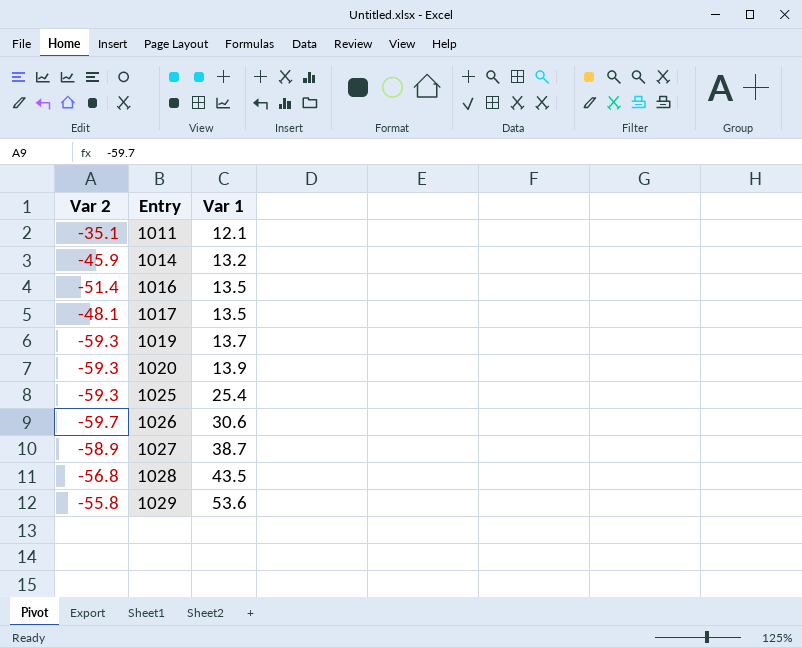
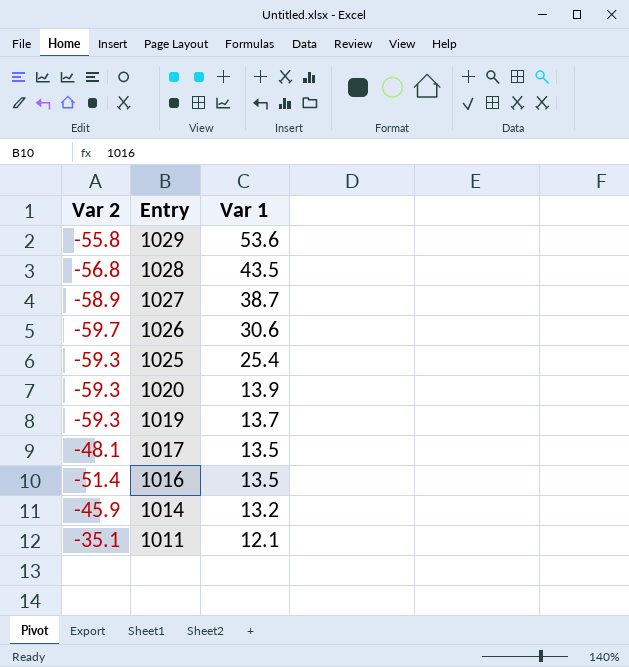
row order: Entry ascending -> Entry descending

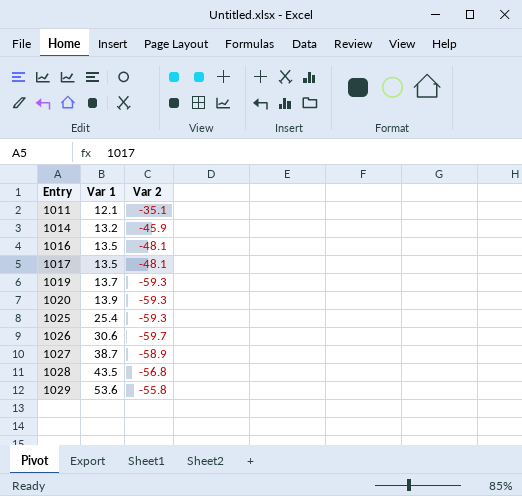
row order: Entry descending -> Entry ascending
column Var 2 | position: 1 -> 3
1016 | Var 2: -51.4 -> -48.1

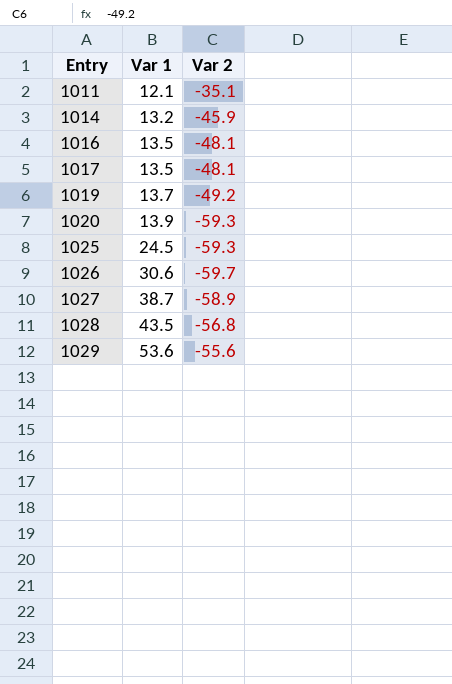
1019 | Var 2: -59.3 -> -49.2
1025 | Var 1: 25.4 -> 24.5
1029 | Var 2: -55.8 -> -55.6

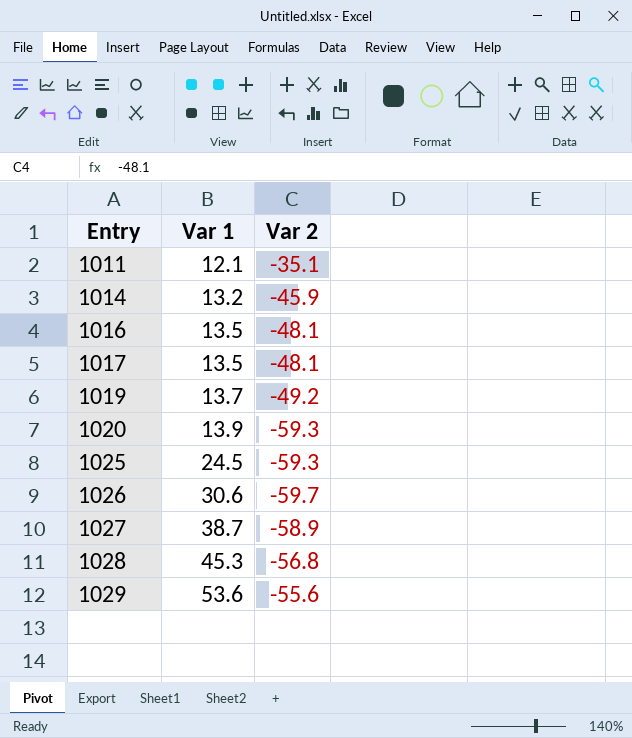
1028 | Var 1: 43.5 -> 45.3

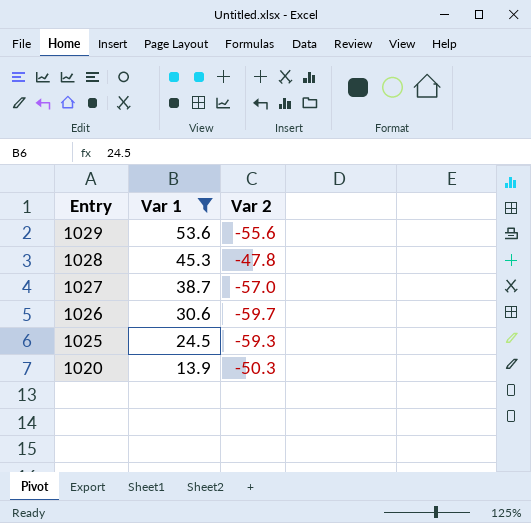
filter: none -> Var 1 >= 13.9
row order: Entry ascending -> Entry descending
1028 | Var 2: -56.8 -> -47.8
1027 | Var 2: -58.9 -> -57.0
1020 | Var 2: -59.3 -> -50.3

